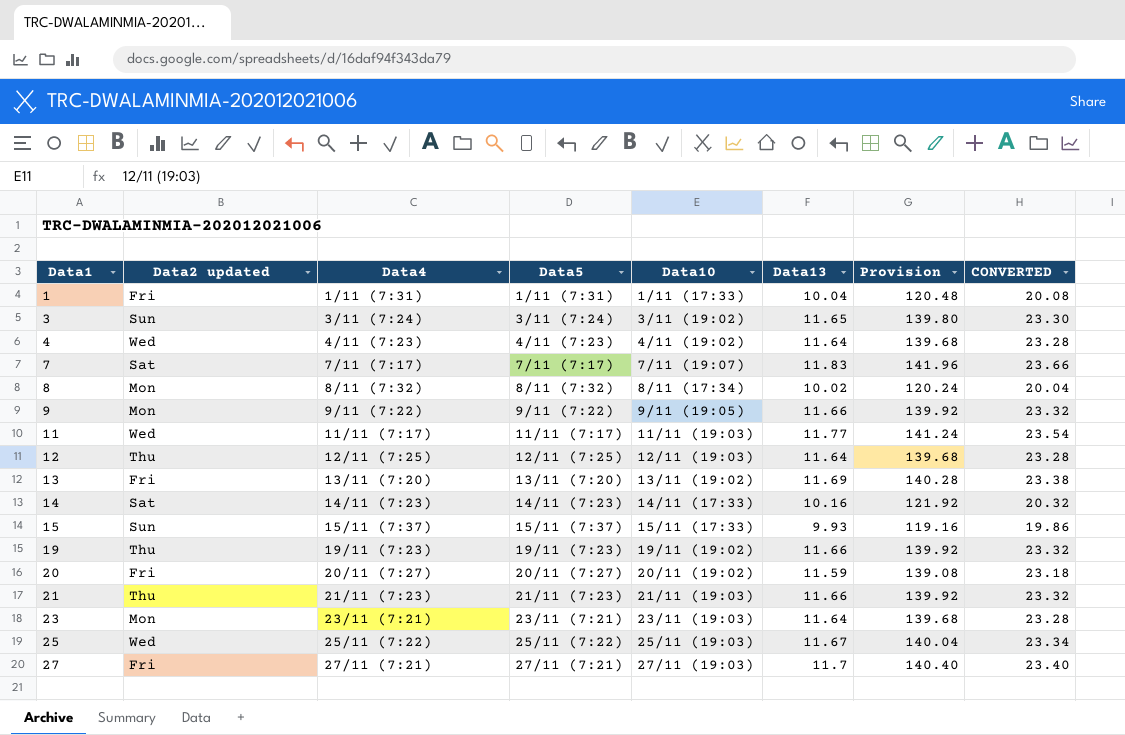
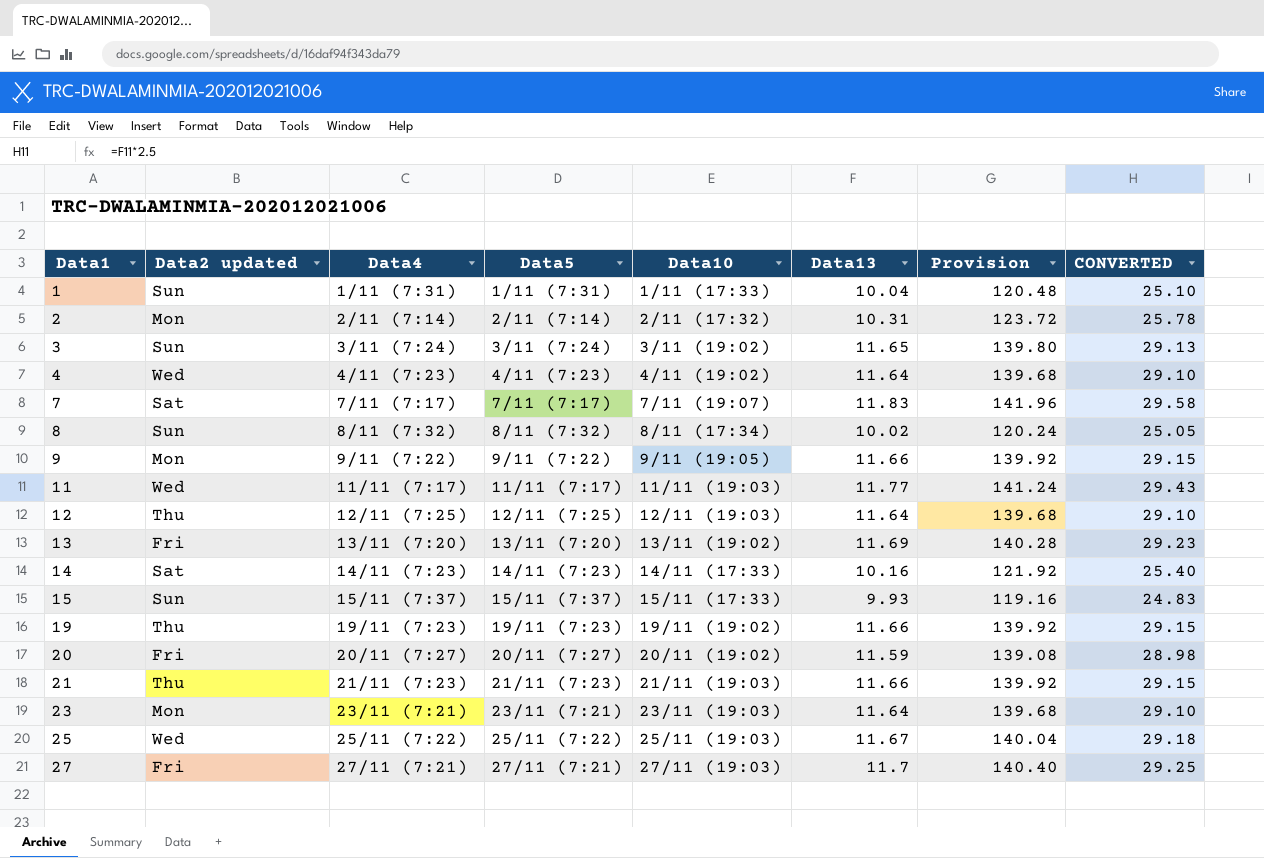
column CONVERTED | formula: [Data13] * 2 -> [Data13] * 2.5
1 | Data2 updated: Fri -> Sun
row 2: none -> Mon | 2/11 (7:14) | 2/11 (7:14) | 2/11 (17:32) | 10.31 | 123.72 | 25.78
8 | Data2 updated: Mon -> Sun

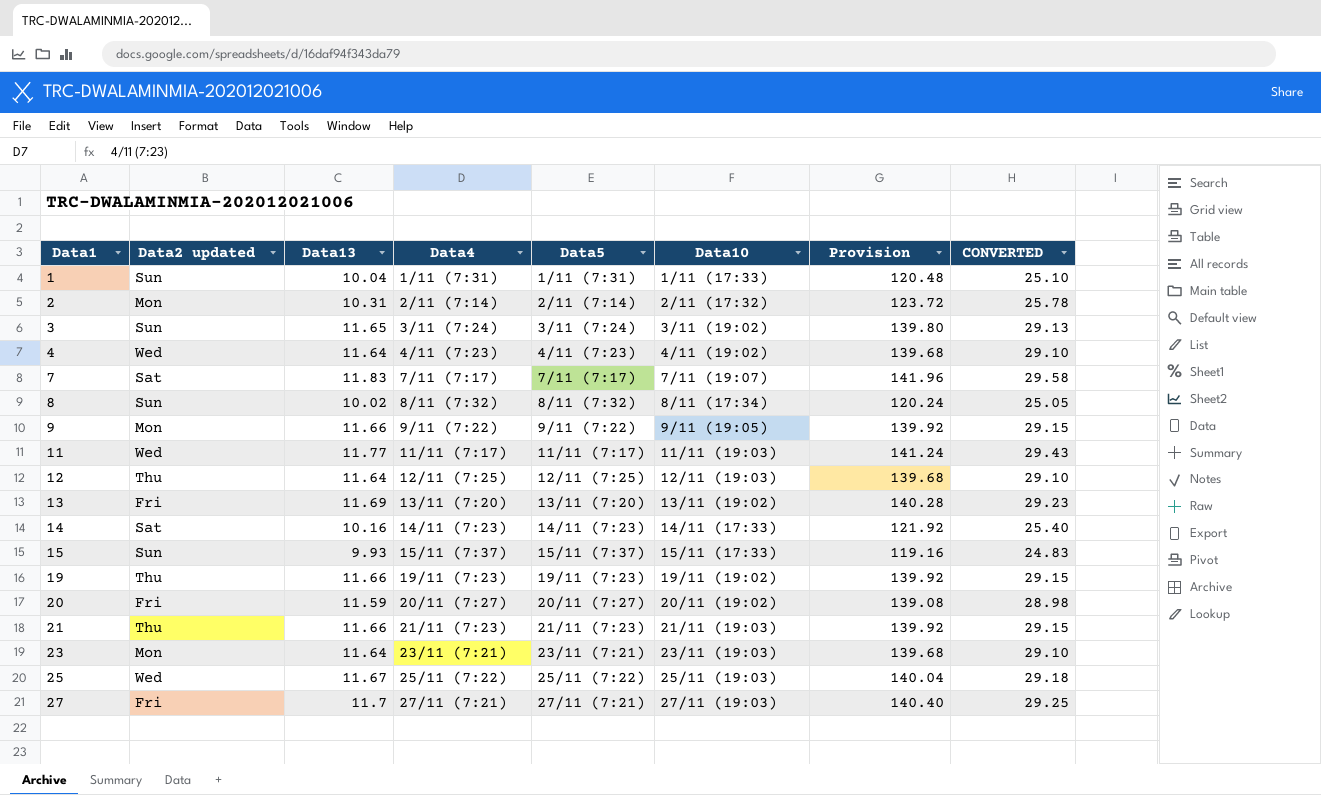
column Data13 | position: 6 -> 3

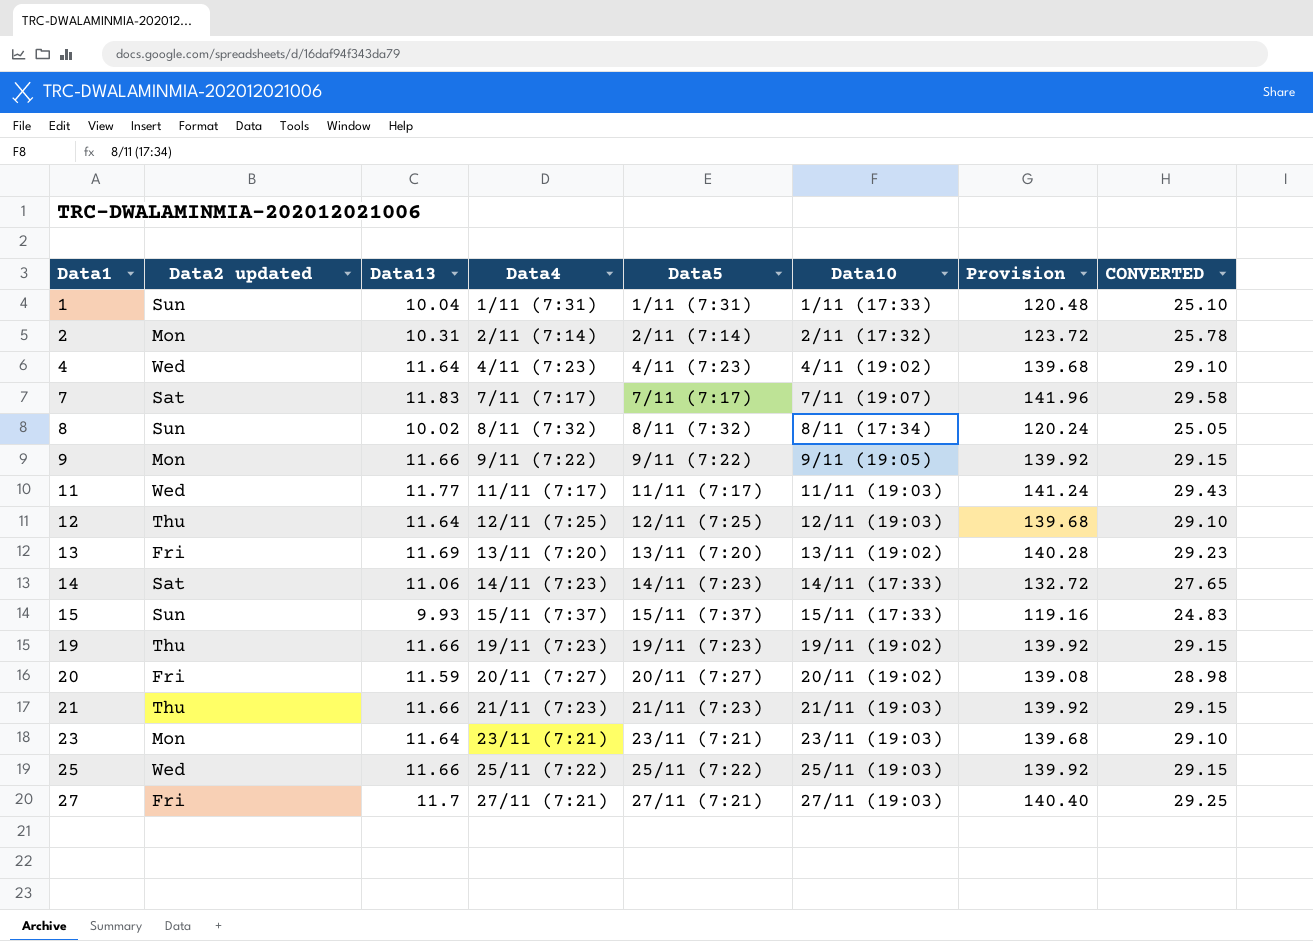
row 3: Sun | 11.65 | 3/11 (7:24) | 3/11 (7:24) | 3/11 (19:02) | 139.80 | 29.13 -> none
14 | Data13: 10.16 -> 11.06
14 | Provision: 121.92 -> 132.72
14 | CONVERTED: 25.40 -> 27.65
25 | Data13: 11.67 -> 11.66
25 | Provision: 140.04 -> 139.92
25 | CONVERTED: 29.18 -> 29.15

